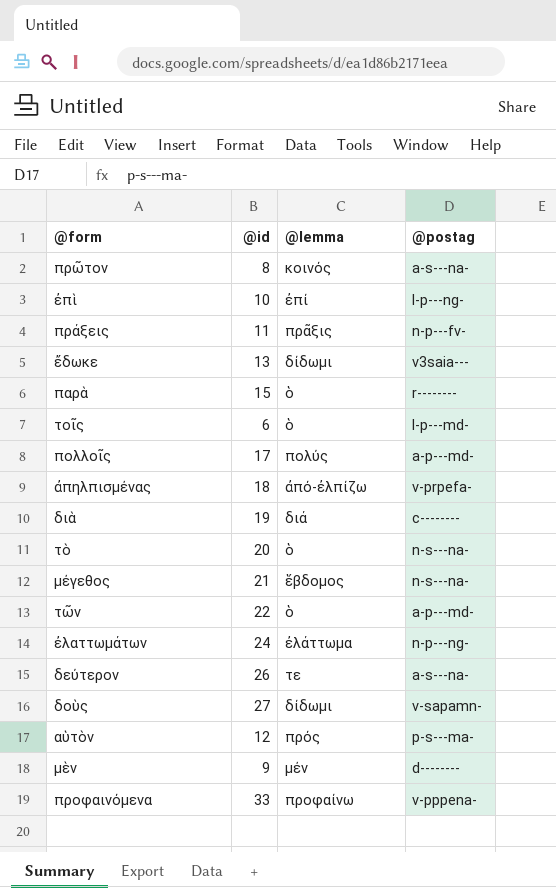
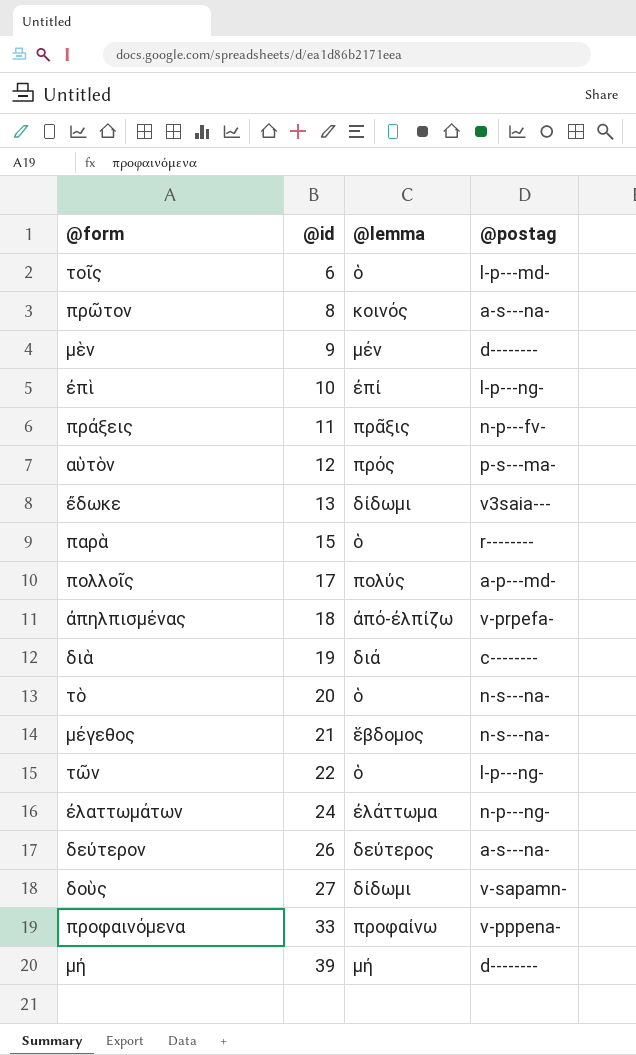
row order: none -> @id ascending
τῶν | @postag: a-p---md- -> l-p---ng-
δεύτερον | @lemma: τε -> δεύτερος
row μή: none -> 39 | μή | d--------

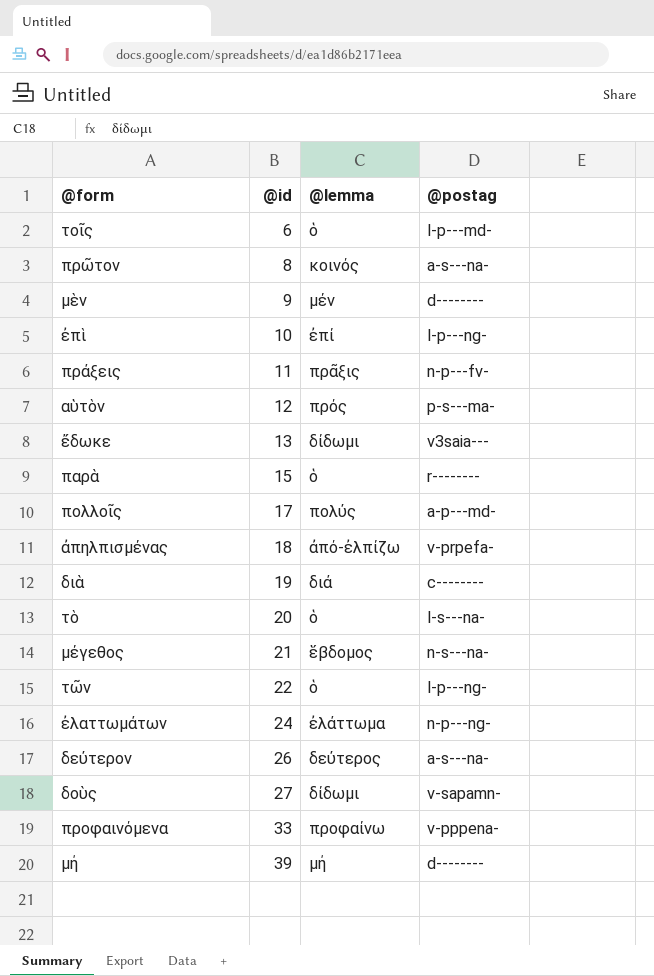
τὸ | @postag: n-s---na- -> l-s---na-

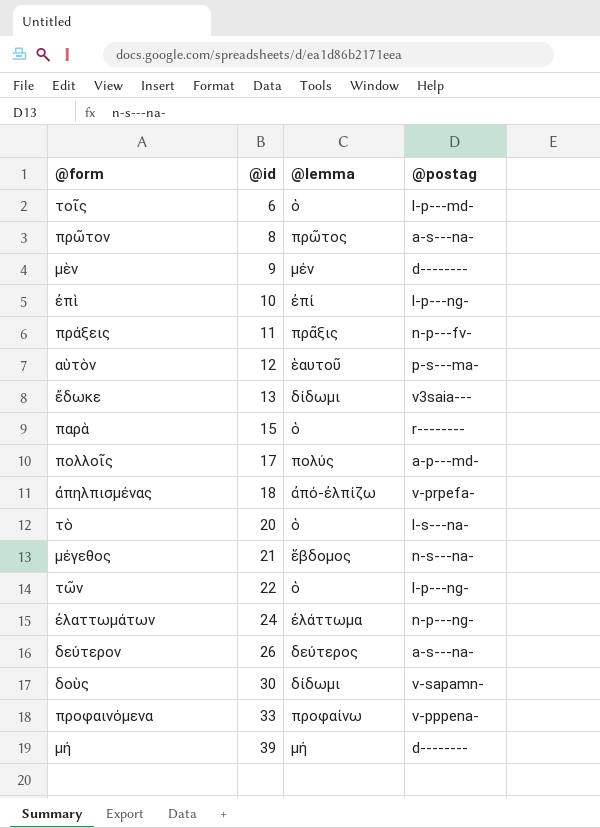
row διὰ: 19 | διά | c-------- -> none
πρῶτον | @lemma: κοινός -> πρῶτος
αὑτὸν | @lemma: πρός -> ἑαυτοῦ
δοὺς | @id: 27 -> 30

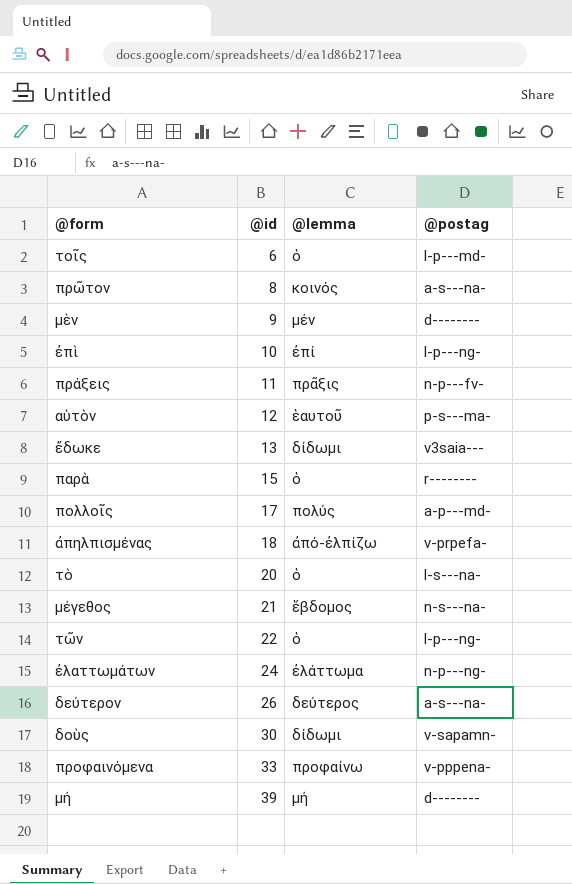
πρῶτον | @lemma: πρῶτος -> κοινός

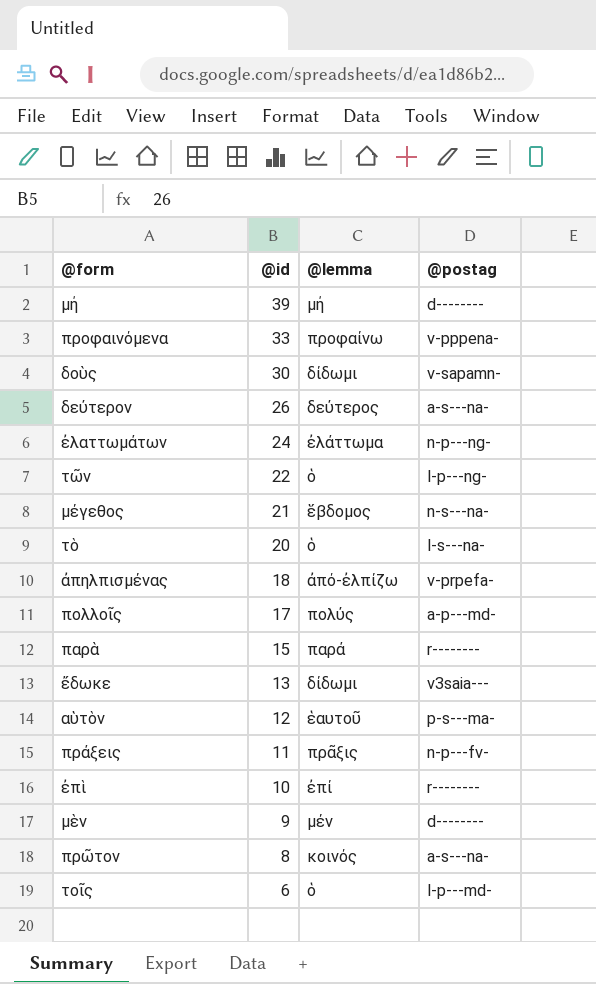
row order: @id ascending -> @id descending
παρὰ | @lemma: ὁ -> παρά
ἐπὶ | @postag: l-p---ng- -> r--------

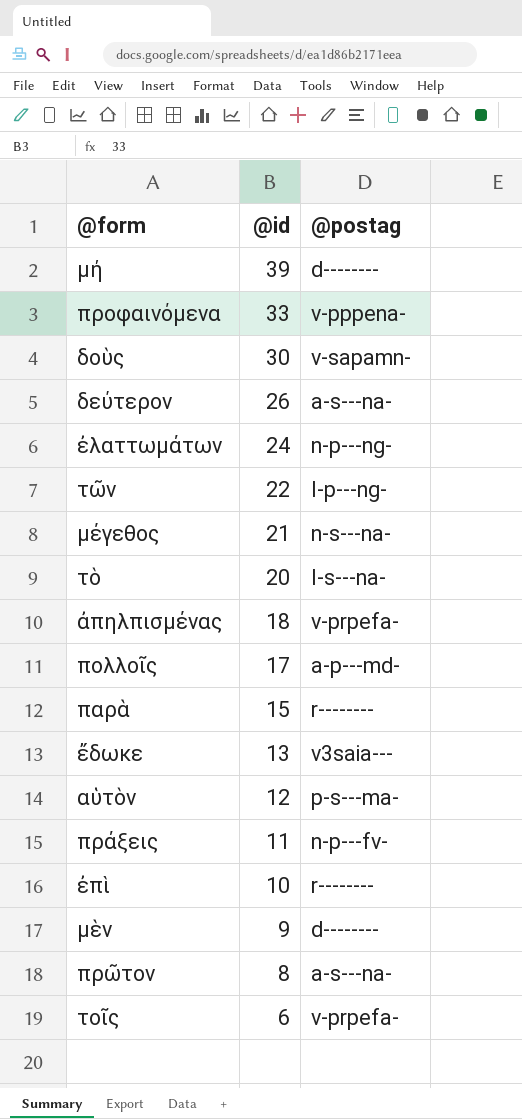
column @lemma | position: 3 -> none
τοῖς | @postag: l-p---md- -> v-prpefa-

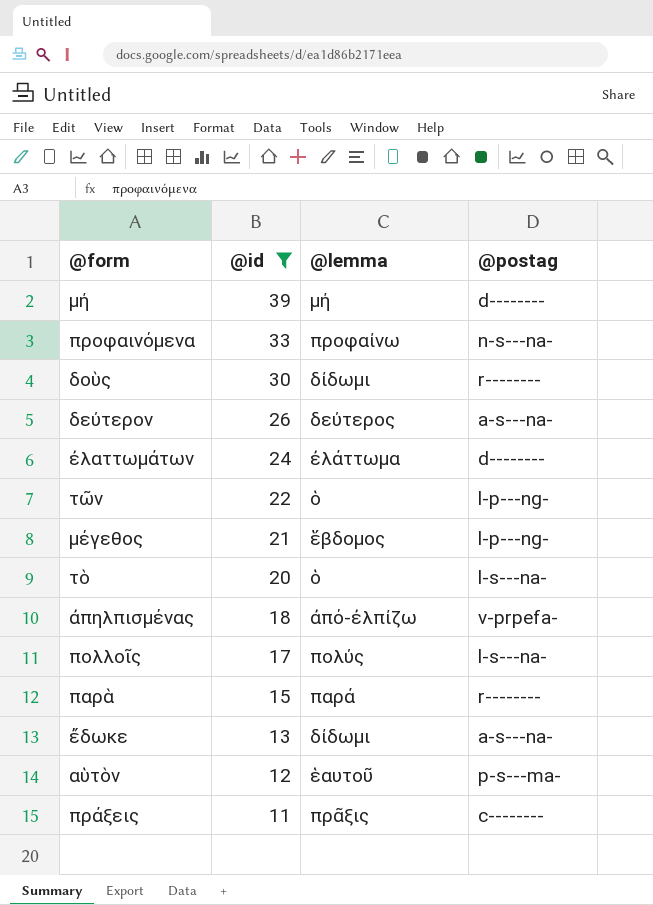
filter: none -> @id >= 11
column @lemma | position: none -> 3
προφαινόμενα | @postag: v-pppena- -> n-s---na-
δοὺς | @postag: v-sapamn- -> r--------
ἐλαττωμάτων | @postag: n-p---ng- -> d--------
μέγεθος | @postag: n-s---na- -> l-p---ng-
πολλοῖς | @postag: a-p---md- -> l-s---na-
ἔδωκε | @postag: v3saia--- -> a-s---na-
πράξεις | @postag: n-p---fv- -> c--------

